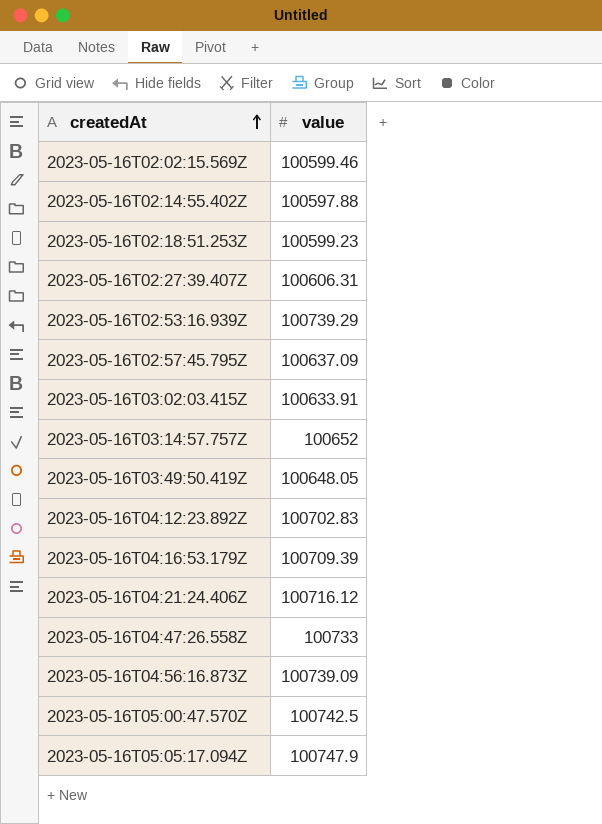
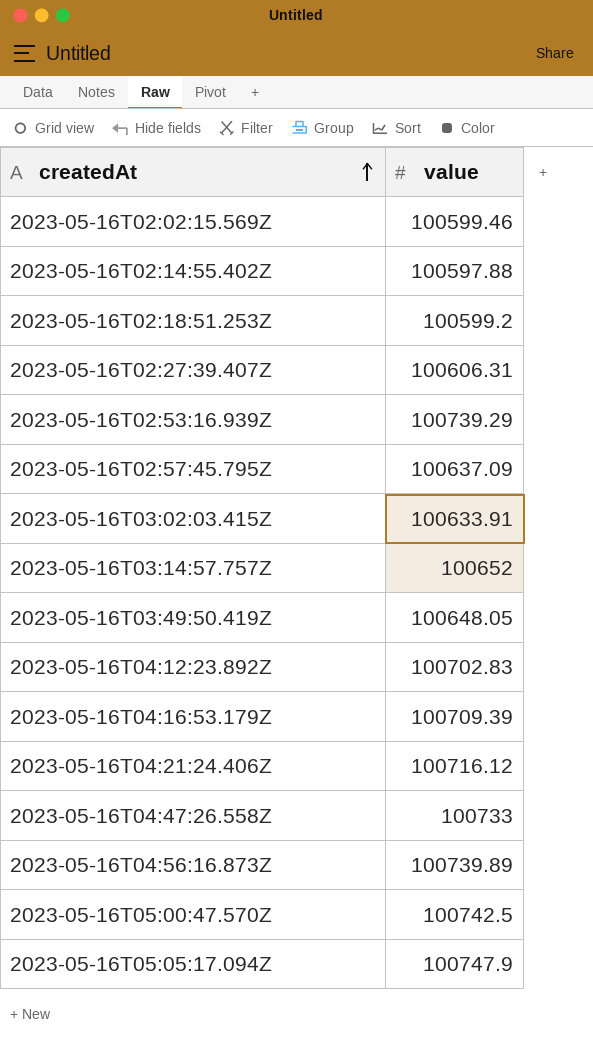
2023-05-16T02:18:51.253Z | value: 100599.23 -> 100599.2
2023-05-16T04:56:16.873Z | value: 100739.09 -> 100739.89

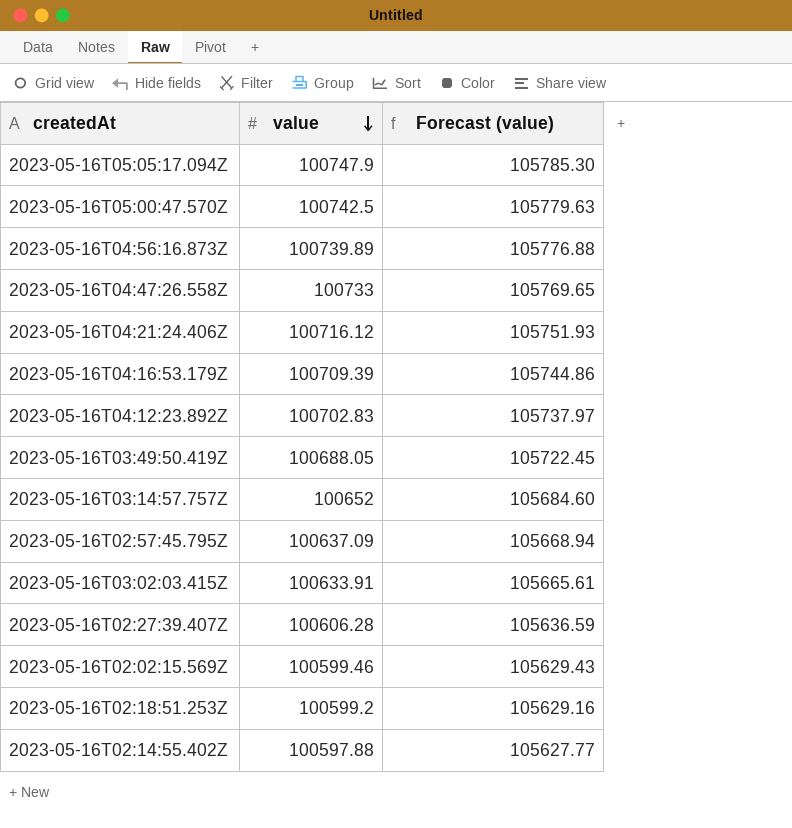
row order: createdAt ascending -> value descending
column Forecast (value) | formula: none -> [value] * 1.05
row 2023-05-16T02:53:16.939Z: 100739.29 -> none
2023-05-16T03:49:50.419Z | value: 100648.05 -> 100688.05
2023-05-16T02:27:39.407Z | value: 100606.31 -> 100606.28

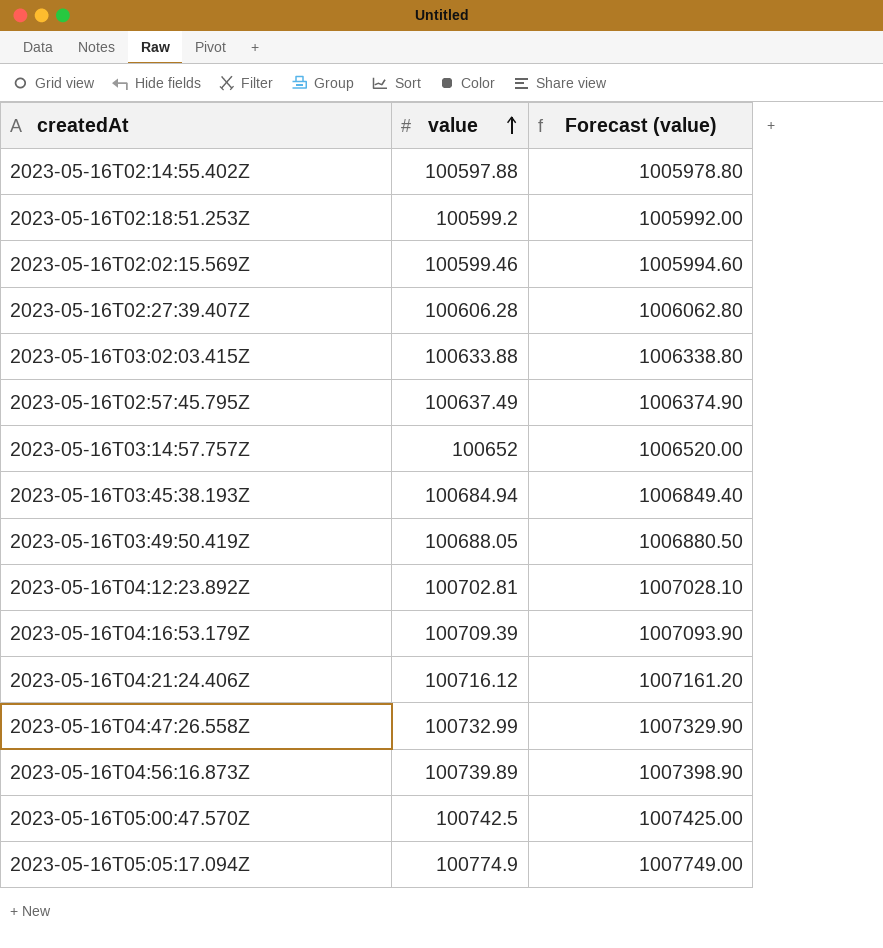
row order: value descending -> value ascending
column Forecast (value) | formula: [value] * 1.05 -> [value] * 10
2023-05-16T03:02:03.415Z | value: 100633.91 -> 100633.88
2023-05-16T02:57:45.795Z | value: 100637.09 -> 100637.49
row 2023-05-16T03:45:38.193Z: none -> 100684.94 | 1006849.40
2023-05-16T04:12:23.892Z | value: 100702.83 -> 100702.81
2023-05-16T04:47:26.558Z | value: 100733 -> 100732.99
2023-05-16T05:05:17.094Z | value: 100747.9 -> 100774.9

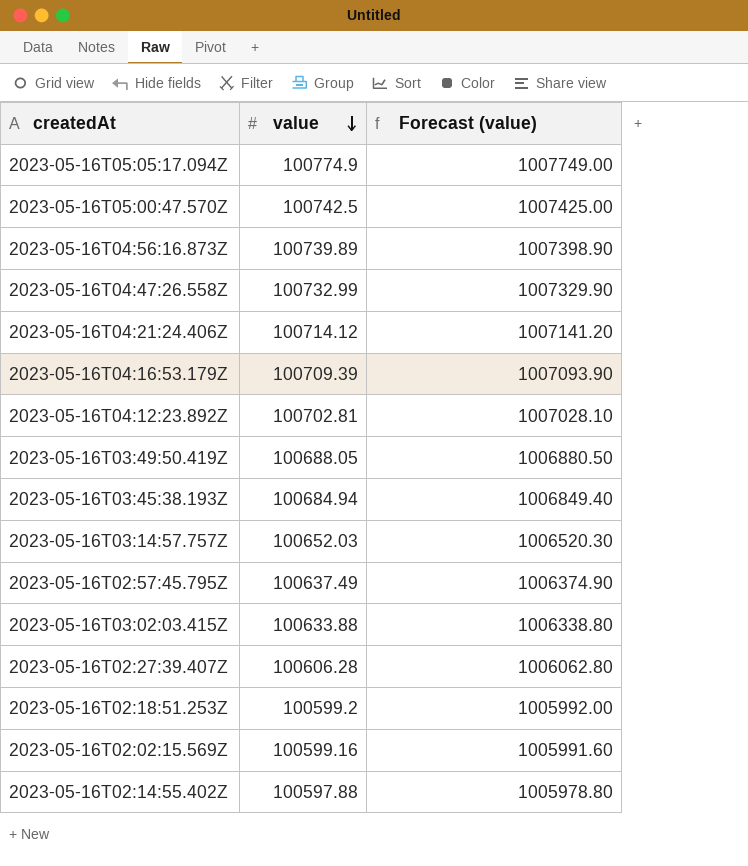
row order: value ascending -> value descending
2023-05-16T04:21:24.406Z | value: 100716.12 -> 100714.12
2023-05-16T04:21:24.406Z | Forecast (value): 1007161.20 -> 1007141.20
2023-05-16T03:14:57.757Z | value: 100652 -> 100652.03
2023-05-16T03:14:57.757Z | Forecast (value): 1006520.00 -> 1006520.30
2023-05-16T02:02:15.569Z | value: 100599.46 -> 100599.16
2023-05-16T02:02:15.569Z | Forecast (value): 1005994.60 -> 1005991.60

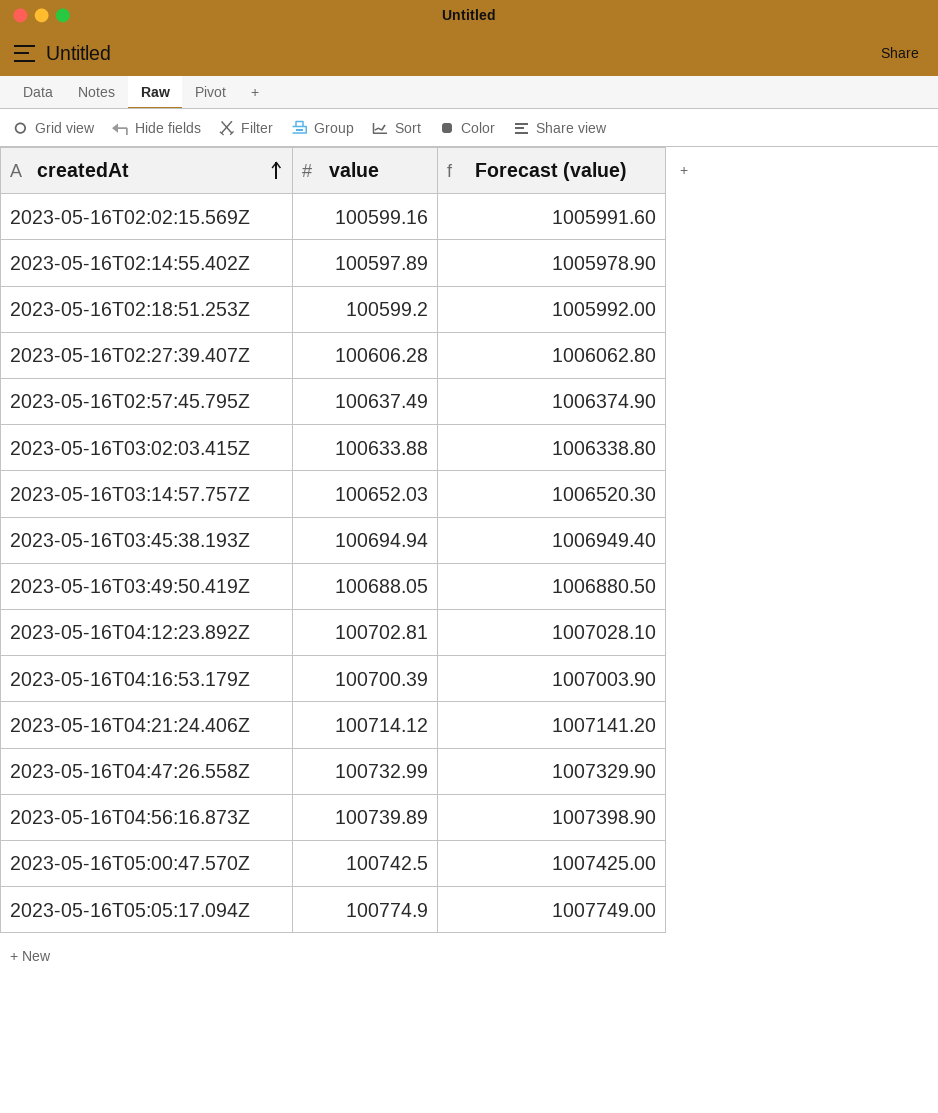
row order: value descending -> createdAt ascending
2023-05-16T02:14:55.402Z | value: 100597.88 -> 100597.89
2023-05-16T02:14:55.402Z | Forecast (value): 1005978.80 -> 1005978.90
2023-05-16T03:45:38.193Z | value: 100684.94 -> 100694.94
2023-05-16T03:45:38.193Z | Forecast (value): 1006849.40 -> 1006949.40
2023-05-16T04:16:53.179Z | value: 100709.39 -> 100700.39
2023-05-16T04:16:53.179Z | Forecast (value): 1007093.90 -> 1007003.90

